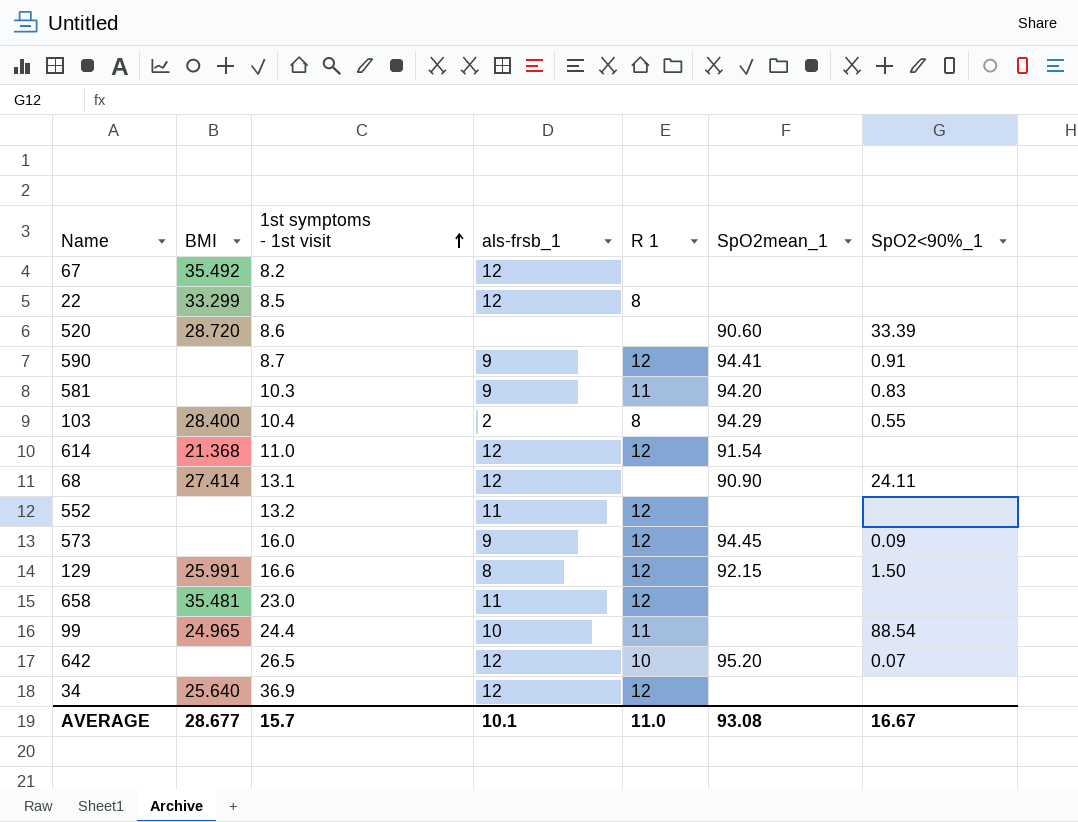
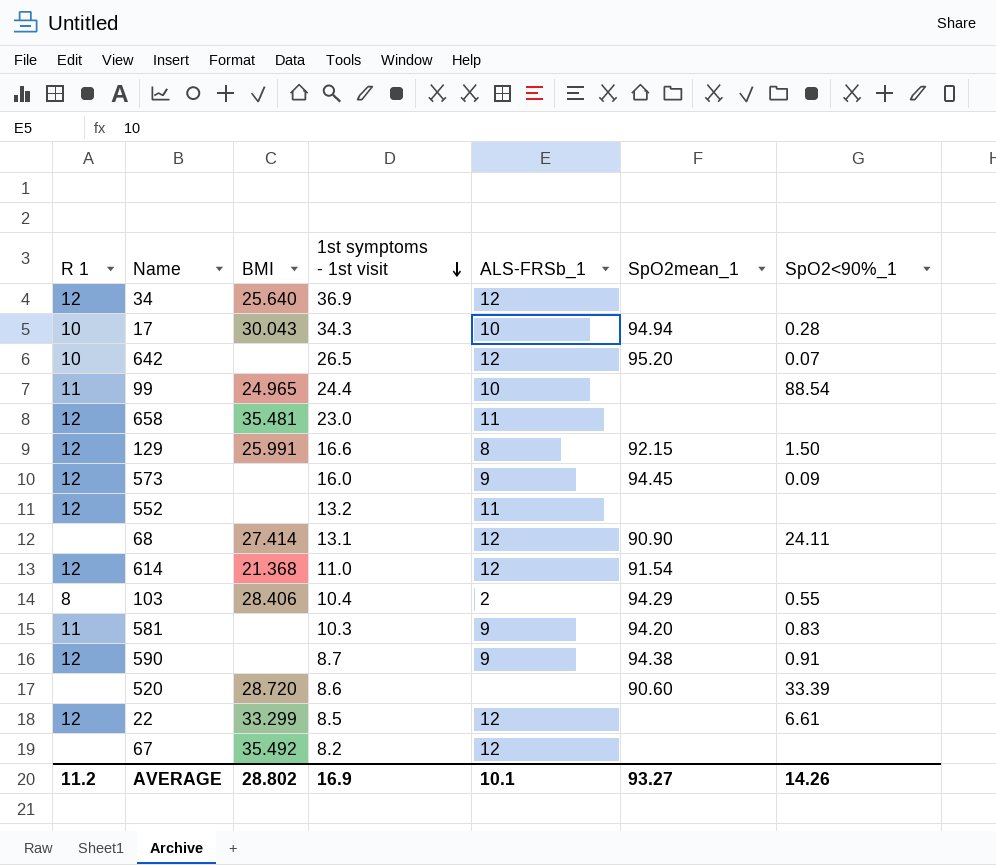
row order: 1st symptoms - 1st visit ascending -> 1st symptoms - 1st visit descending
column R 1 | position: 5 -> 1
column name: als-frsb_1 -> ALS-FRSb_1
row 17: none -> 10 | 30.043 | 34.3 | 10 | 94.94 | 0.28
103 | BMI: 28.400 -> 28.406
590 | SpO2mean_1: 94.41 -> 94.38
22 | R 1: 8 -> 12
22 | SpO2<90%_1: none -> 6.61
AVERAGE | R 1: 11.0 -> 11.2
AVERAGE | BMI: 28.677 -> 28.802
AVERAGE | 1st symptoms - 1st visit: 15.7 -> 16.9
AVERAGE | SpO2mean_1: 93.08 -> 93.27
AVERAGE | SpO2<90%_1: 16.67 -> 14.26

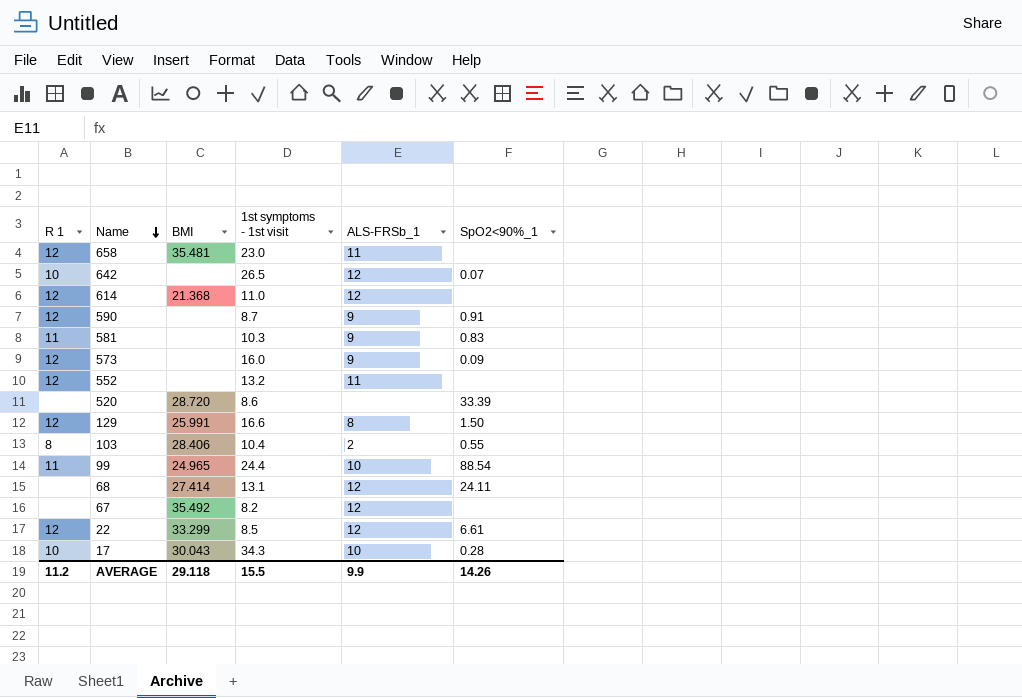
row order: 1st symptoms - 1st visit descending -> Name descending
column SpO2mean_1 | position: 6 -> none
row 34: 12 | 25.640 | 36.9 | 12 | none | none -> none
AVERAGE | BMI: 28.802 -> 29.118
AVERAGE | 1st symptoms - 1st visit: 16.9 -> 15.5
AVERAGE | ALS-FRSb_1: 10.1 -> 9.9

